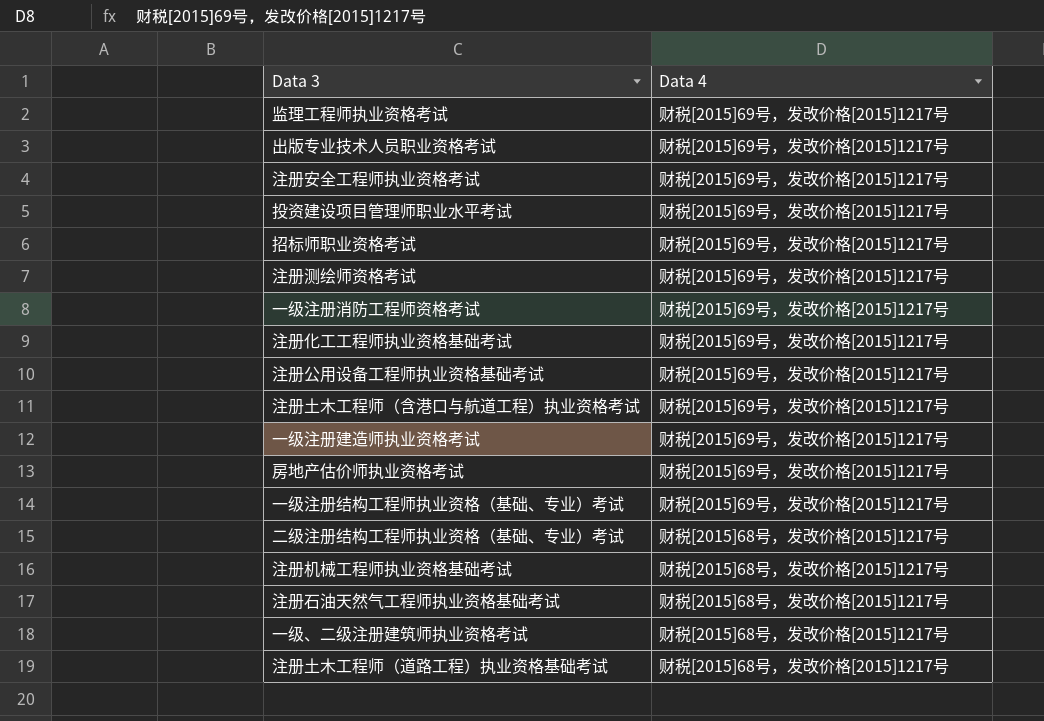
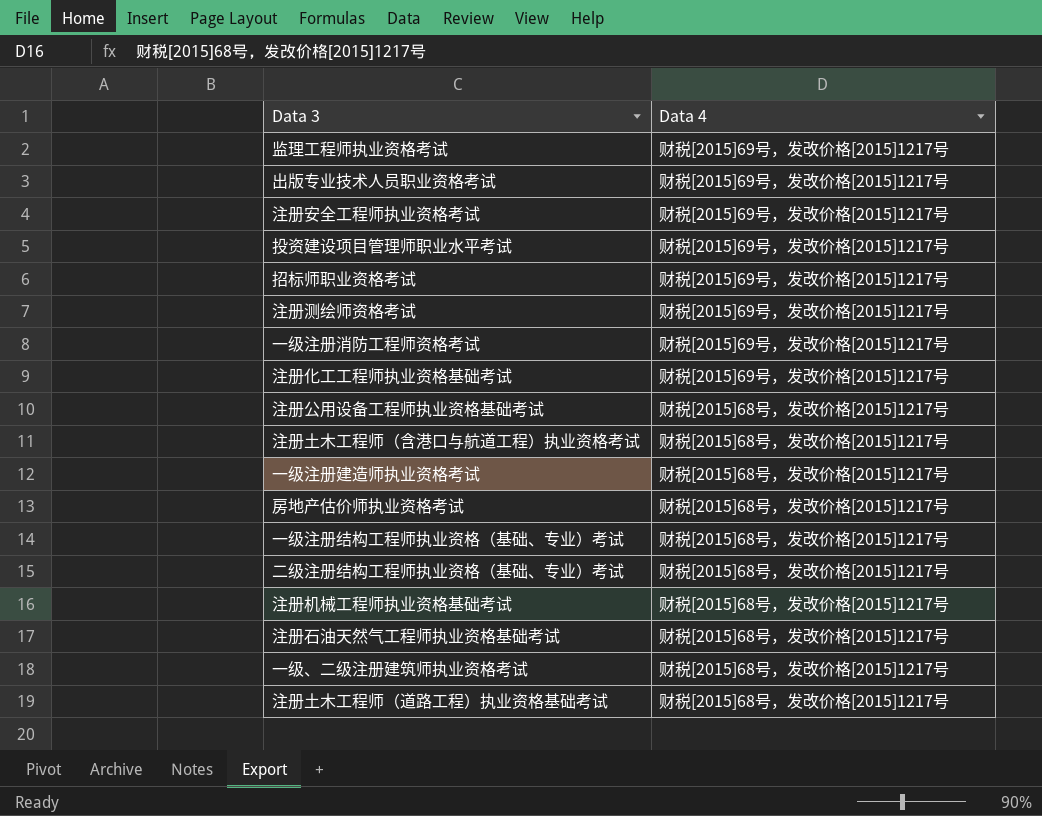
注册公用设备工程师执业资格基础考试 | Data 4: 财税[2015]69号，发改价格[2015]1217号 -> 财税[2015]68号，发改价格[2015]1217号
注册土木工程师（含港口与航道工程）执业资格考试 | Data 4: 财税[2015]69号，发改价格[2015]1217号 -> 财税[2015]68号，发改价格[2015]1217号
一级注册建造师执业资格考试 | Data 4: 财税[2015]69号，发改价格[2015]1217号 -> 财税[2015]68号，发改价格[2015]1217号
房地产估价师执业资格考试 | Data 4: 财税[2015]69号，发改价格[2015]1217号 -> 财税[2015]68号，发改价格[2015]1217号
一级注册结构工程师执业资格（基础、专业）考试 | Data 4: 财税[2015]69号，发改价格[2015]1217号 -> 财税[2015]68号，发改价格[2015]1217号

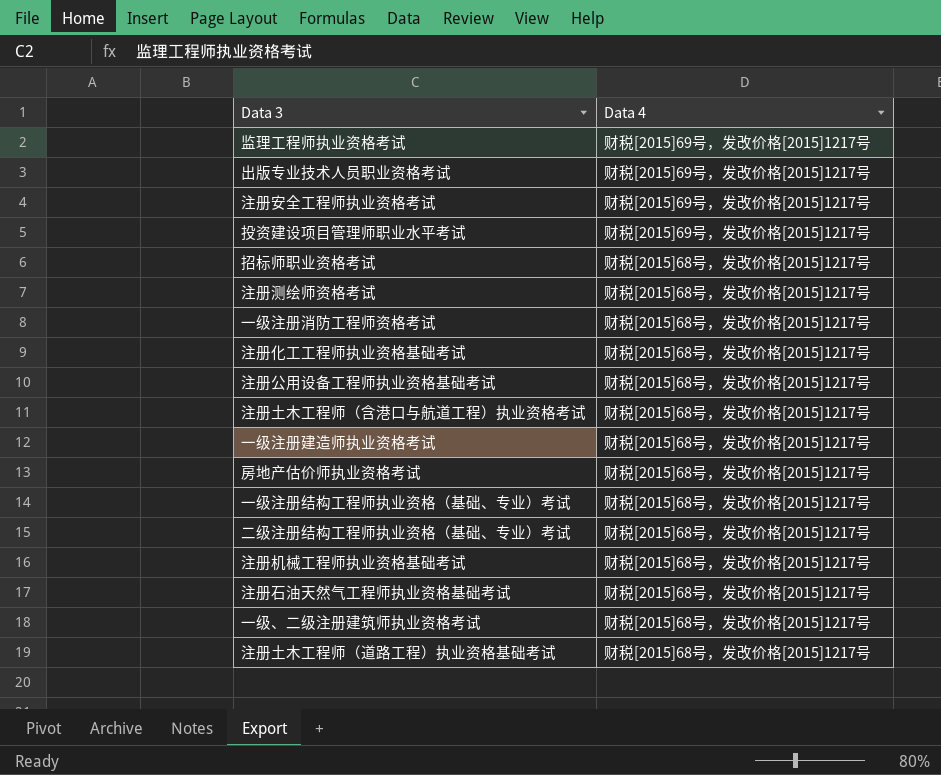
招标师职业资格考试 | Data 4: 财税[2015]69号，发改价格[2015]1217号 -> 财税[2015]68号，发改价格[2015]1217号
注册测绘师资格考试 | Data 4: 财税[2015]69号，发改价格[2015]1217号 -> 财税[2015]68号，发改价格[2015]1217号
一级注册消防工程师资格考试 | Data 4: 财税[2015]69号，发改价格[2015]1217号 -> 财税[2015]68号，发改价格[2015]1217号
注册化工工程师执业资格基础考试 | Data 4: 财税[2015]69号，发改价格[2015]1217号 -> 财税[2015]68号，发改价格[2015]1217号

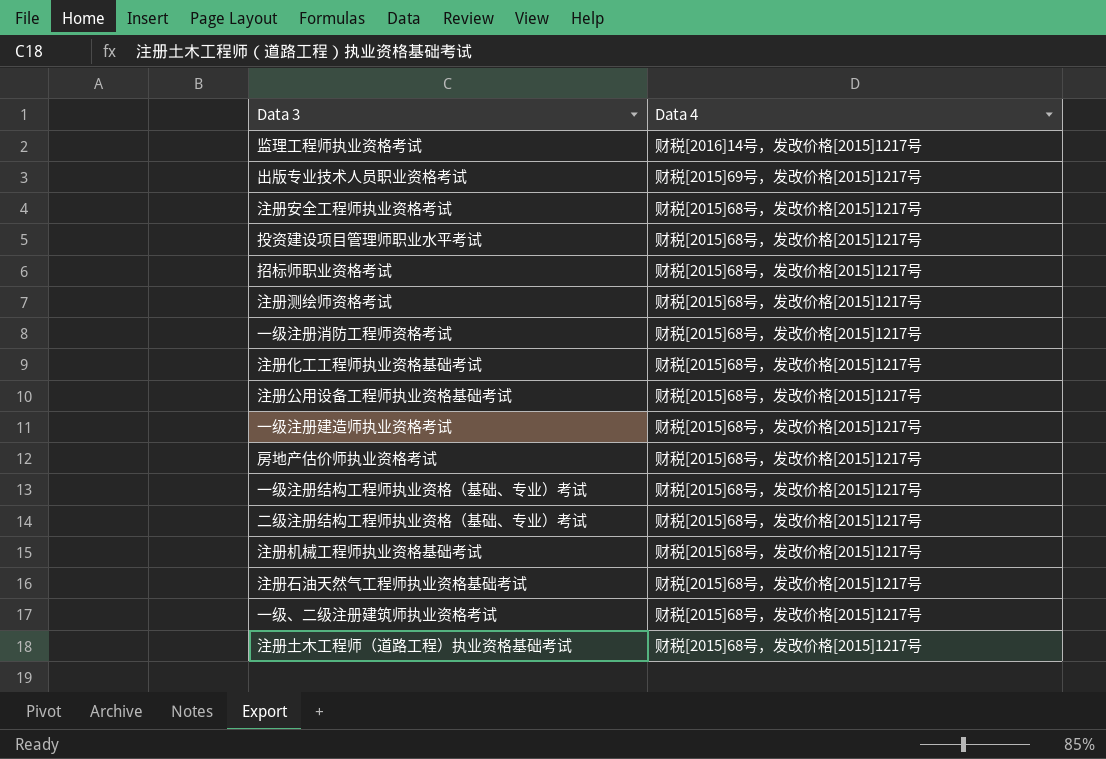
row 注册土木工程师（含港口与航道工程）执业资格考试: 财税[2015]68号，发改价格[2015]1217号 -> none
监理工程师执业资格考试 | Data 4: 财税[2015]69号，发改价格[2015]1217号 -> 财税[2016]14号，发改价格[2015]1217号
注册安全工程师执业资格考试 | Data 4: 财税[2015]69号，发改价格[2015]1217号 -> 财税[2015]68号，发改价格[2015]1217号
投资建设项目管理师职业水平考试 | Data 4: 财税[2015]69号，发改价格[2015]1217号 -> 财税[2015]68号，发改价格[2015]1217号

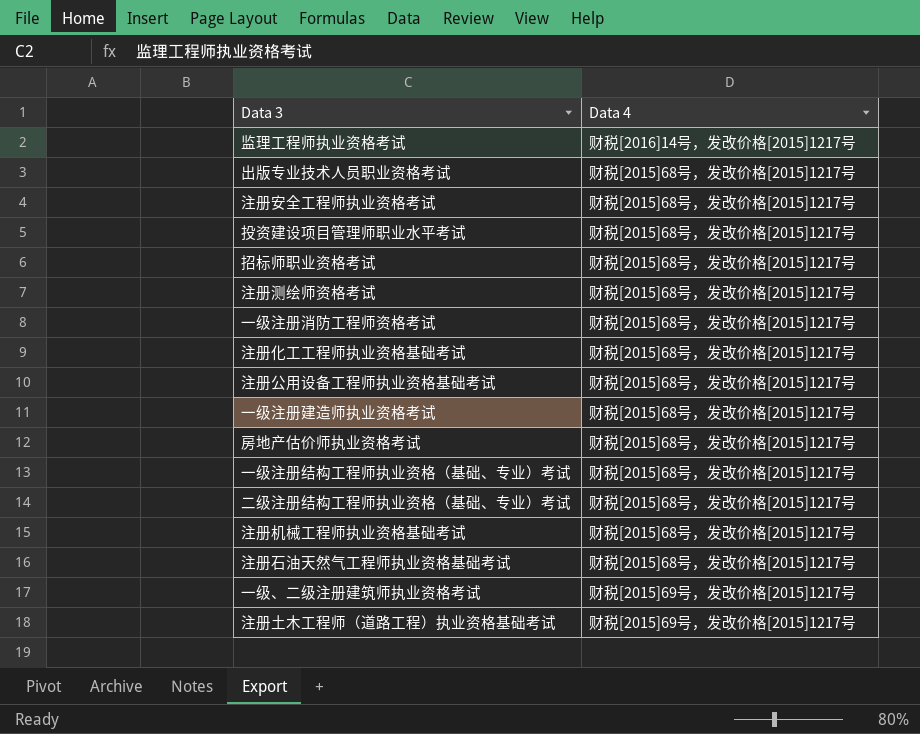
出版专业技术人员职业资格考试 | Data 4: 财税[2015]69号，发改价格[2015]1217号 -> 财税[2015]68号，发改价格[2015]1217号
一级、二级注册建筑师执业资格考试 | Data 4: 财税[2015]68号，发改价格[2015]1217号 -> 财税[2015]69号，发改价格[2015]1217号
注册土木工程师（道路工程）执业资格基础考试 | Data 4: 财税[2015]68号，发改价格[2015]1217号 -> 财税[2015]69号，发改价格[2015]1217号

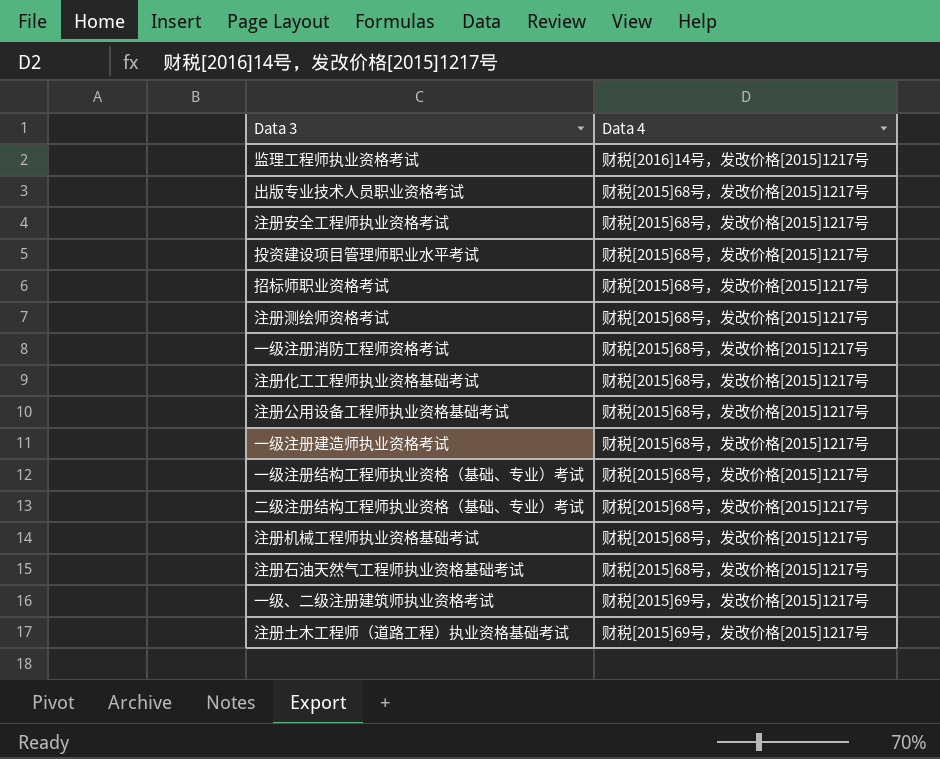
row 房地产估价师执业资格考试: 财税[2015]68号，发改价格[2015]1217号 -> none

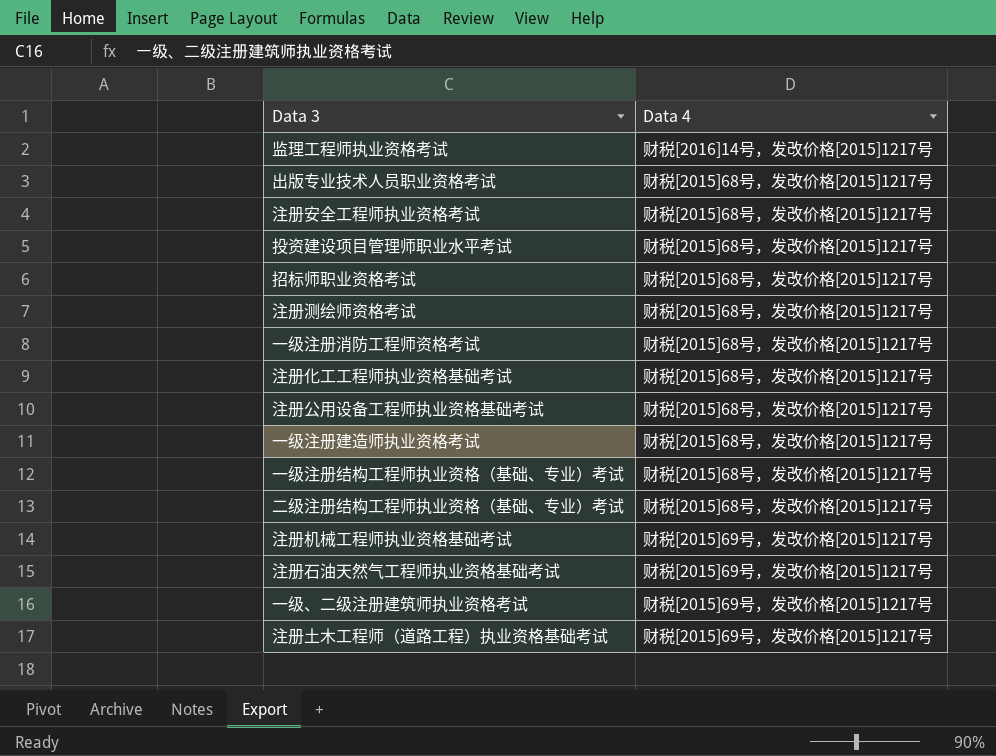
注册机械工程师执业资格基础考试 | Data 4: 财税[2015]68号，发改价格[2015]1217号 -> 财税[2015]69号，发改价格[2015]1217号
注册石油天然气工程师执业资格基础考试 | Data 4: 财税[2015]68号，发改价格[2015]1217号 -> 财税[2015]69号，发改价格[2015]1217号

